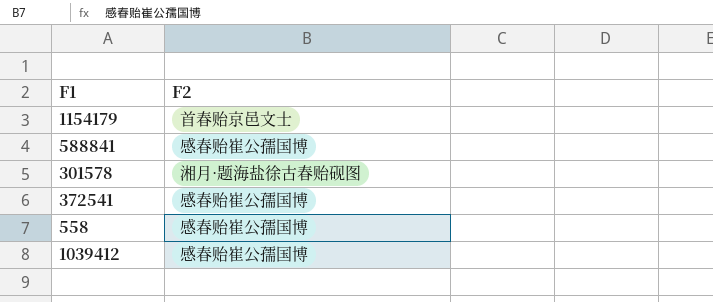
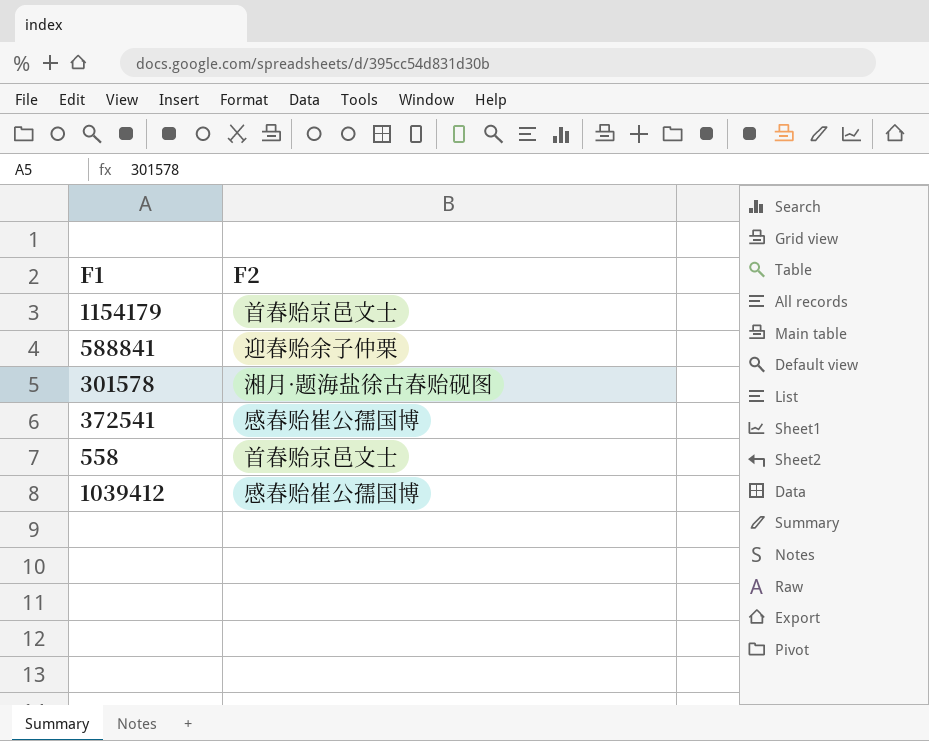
588841 | F2: 感春贻崔公孺国博 -> 迎春贻余子仲栗
558 | F2: 感春贻崔公孺国博 -> 首春贻京邑文士

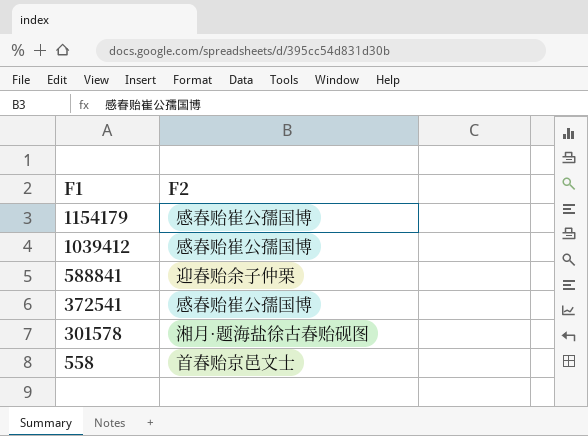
row order: none -> F1 descending
1154179 | F2: 首春贻京邑文士 -> 感春贻崔公孺国博

